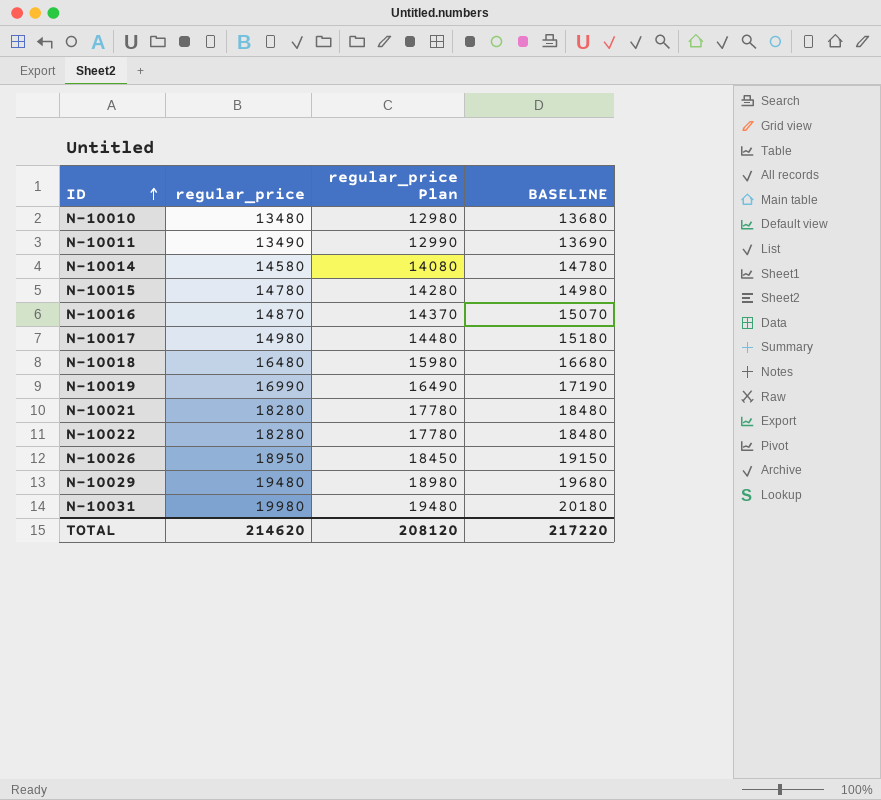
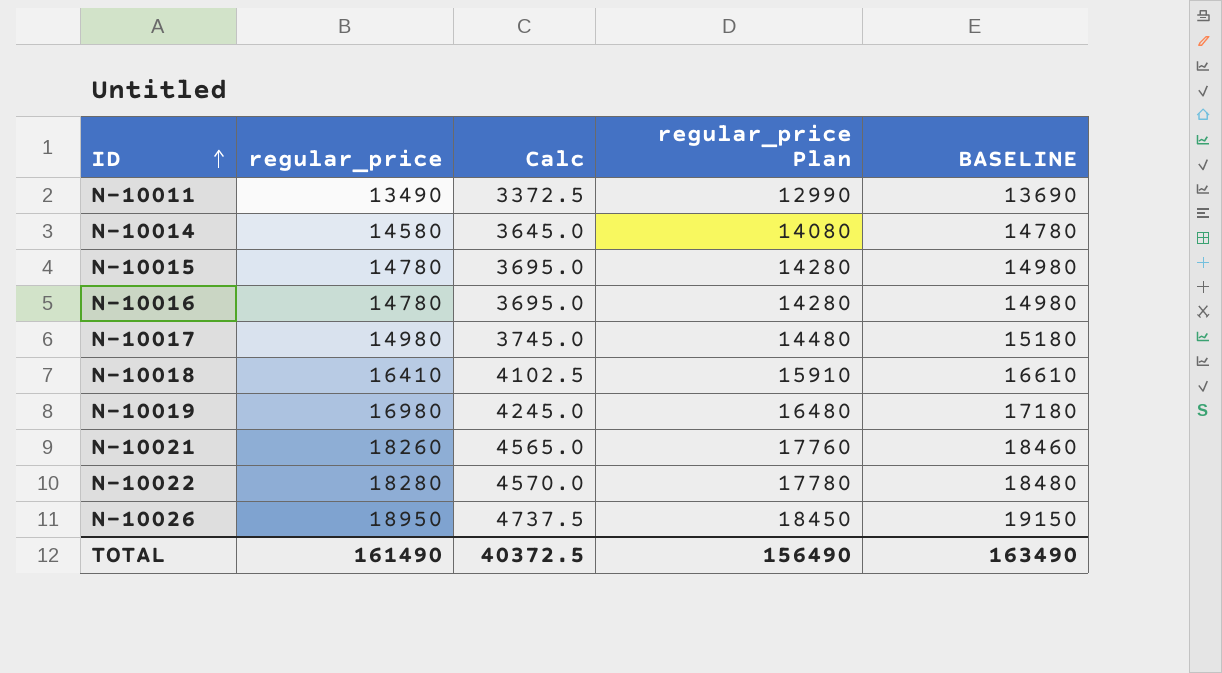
column Calc | formula: none -> [regular_price] * 0.25
row N-10010: 13480 | 12980 | 13680 -> none
row N-10029: 19480 | 18980 | 19680 -> none
row N-10031: 19980 | 19480 | 20180 -> none
N-10016 | regular_price: 14870 -> 14780
N-10016 | regular_price Plan: 14370 -> 14280
N-10016 | BASELINE: 15070 -> 14980
N-10018 | regular_price: 16480 -> 16410
N-10018 | regular_price Plan: 15980 -> 15910
N-10018 | BASELINE: 16680 -> 16610
N-10019 | regular_price: 16990 -> 16980
N-10019 | regular_price Plan: 16490 -> 16480
N-10019 | BASELINE: 17190 -> 17180
N-10021 | regular_price: 18280 -> 18260
N-10021 | regular_price Plan: 17780 -> 17760
N-10021 | BASELINE: 18480 -> 18460
TOTAL | regular_price: 214620 -> 161490
TOTAL | regular_price Plan: 208120 -> 156490
TOTAL | BASELINE: 217220 -> 163490

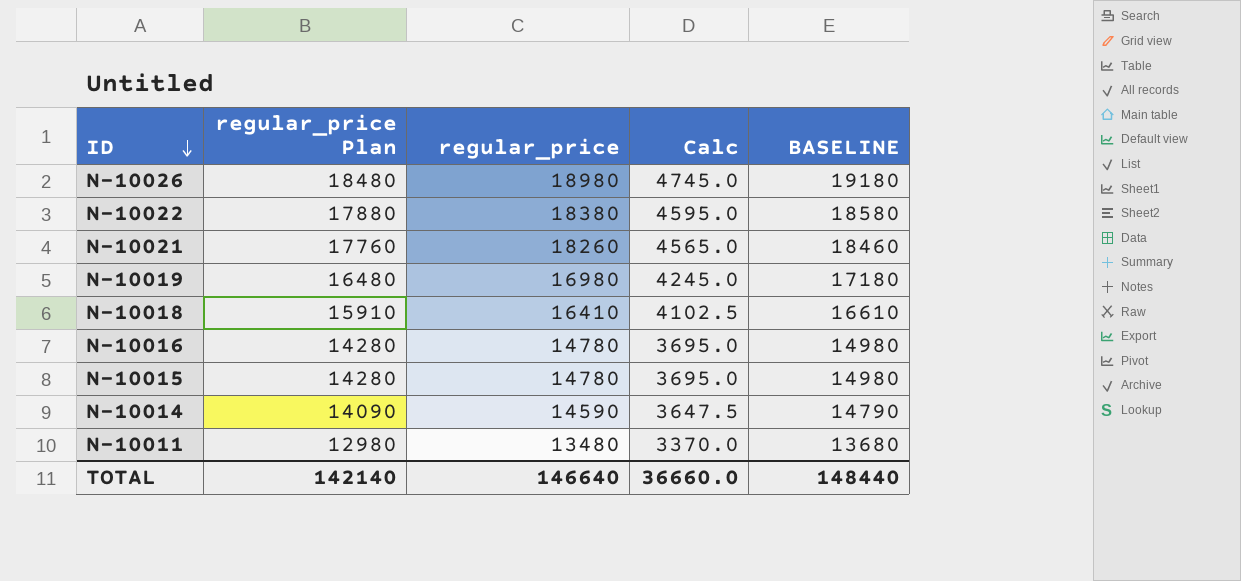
row order: ID ascending -> ID descending
column regular_price Plan | position: 4 -> 2
row N-10017: 14980 | 3745.0 | 14480 | 15180 -> none
N-10026 | regular_price Plan: 18450 -> 18480
N-10026 | regular_price: 18950 -> 18980
N-10026 | Calc: 4737.5 -> 4745.0
N-10026 | BASELINE: 19150 -> 19180
N-10022 | regular_price Plan: 17780 -> 17880
N-10022 | regular_price: 18280 -> 18380
N-10022 | Calc: 4570.0 -> 4595.0
N-10022 | BASELINE: 18480 -> 18580
N-10014 | regular_price Plan: 14080 -> 14090
N-10014 | regular_price: 14580 -> 14590
N-10014 | Calc: 3645.0 -> 3647.5
N-10014 | BASELINE: 14780 -> 14790
N-10011 | regular_price Plan: 12990 -> 12980
N-10011 | regular_price: 13490 -> 13480
N-10011 | Calc: 3372.5 -> 3370.0
N-10011 | BASELINE: 13690 -> 13680
TOTAL | regular_price Plan: 156490 -> 142140
TOTAL | regular_price: 161490 -> 146640
TOTAL | Calc: 40372.5 -> 36660.0
TOTAL | BASELINE: 163490 -> 148440

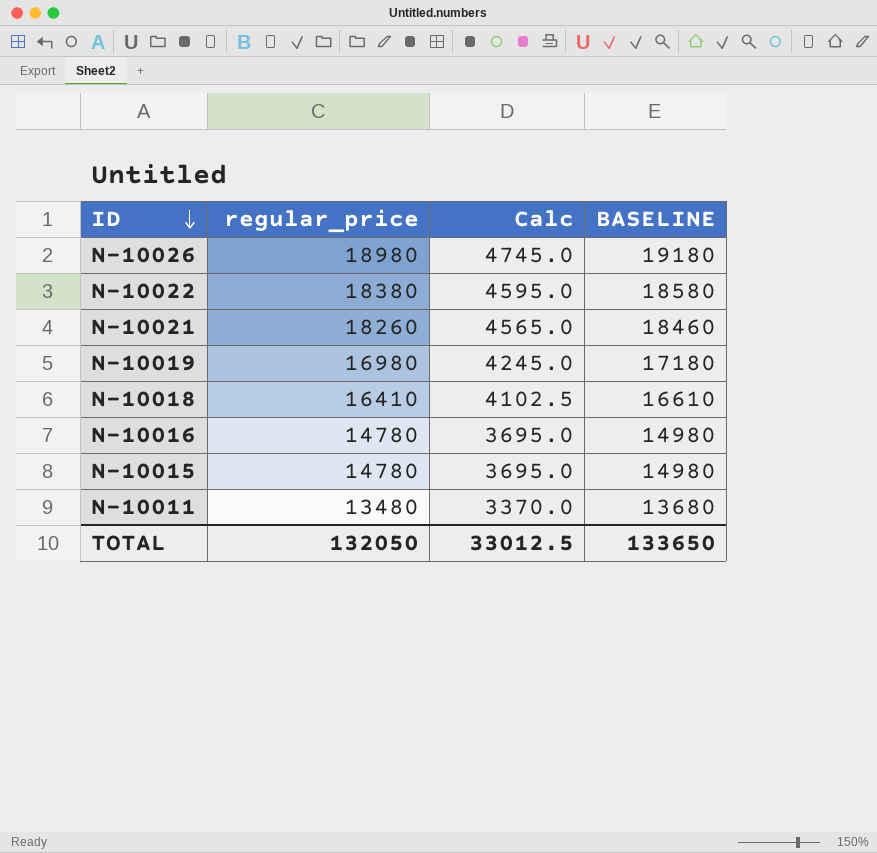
column regular_price Plan | formula: [regular_price] - 500 -> none
row N-10014: 14090 | 14590 | 3647.5 | 14790 -> none
TOTAL | regular_price: 146640 -> 132050
TOTAL | Calc: 36660.0 -> 33012.5
TOTAL | BASELINE: 148440 -> 133650

